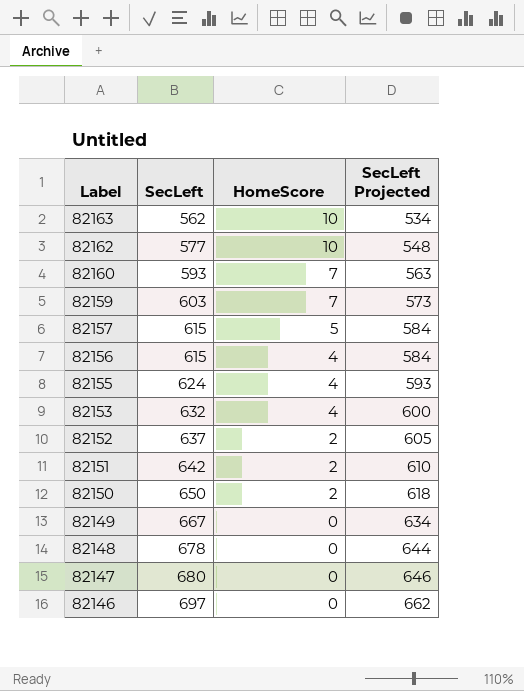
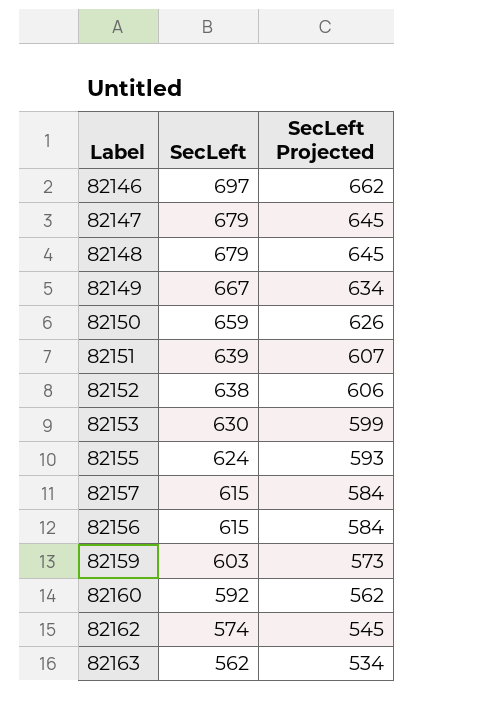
row order: Label descending -> SecLeft descending
column HomeScore | position: 3 -> none
82147 | SecLeft: 680 -> 679
82147 | SecLeft Projected: 646 -> 645
82148 | SecLeft: 678 -> 679
82148 | SecLeft Projected: 644 -> 645
82150 | SecLeft: 650 -> 659
82150 | SecLeft Projected: 618 -> 626
82151 | SecLeft: 642 -> 639
82151 | SecLeft Projected: 610 -> 607
82152 | SecLeft: 637 -> 638
82152 | SecLeft Projected: 605 -> 606
82153 | SecLeft: 632 -> 630
82153 | SecLeft Projected: 600 -> 599
82160 | SecLeft: 593 -> 592
82160 | SecLeft Projected: 563 -> 562
82162 | SecLeft: 577 -> 574
82162 | SecLeft Projected: 548 -> 545

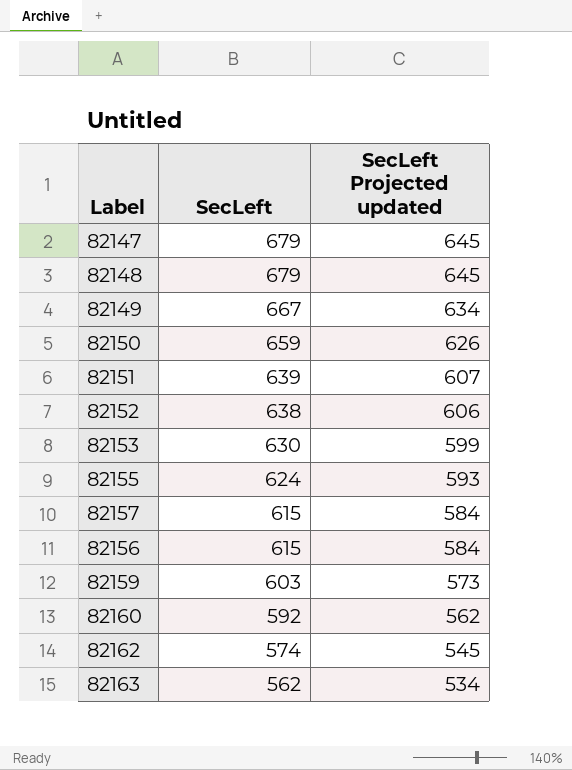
column name: SecLeft Projected -> SecLeft Projected updated
row 82146: 697 | 662 -> none

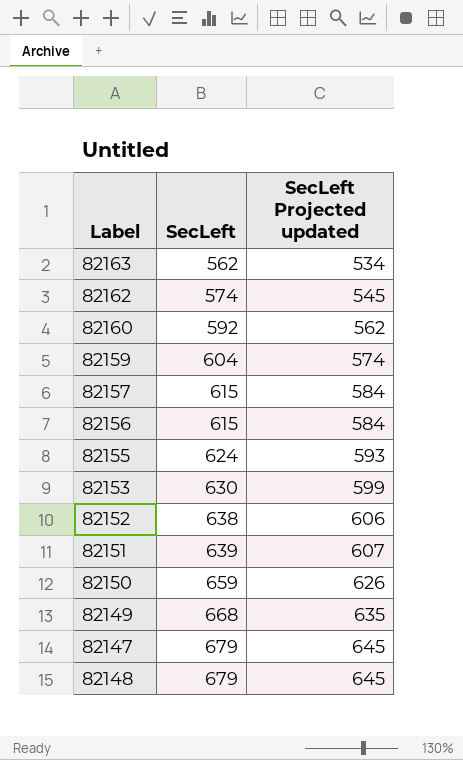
row order: SecLeft descending -> SecLeft ascending
82159 | SecLeft: 603 -> 604
82159 | SecLeft Projected updated: 573 -> 574
82149 | SecLeft: 667 -> 668
82149 | SecLeft Projected updated: 634 -> 635

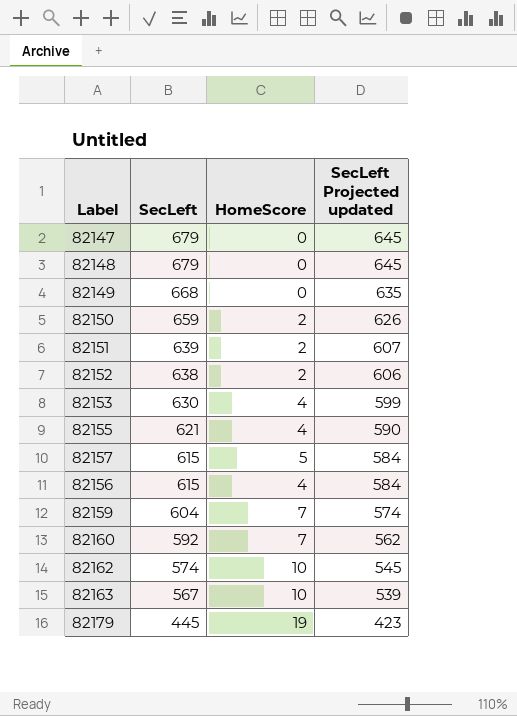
row order: SecLeft ascending -> SecLeft descending
column HomeScore | position: none -> 3
82155 | SecLeft: 624 -> 621
82155 | SecLeft Projected updated: 593 -> 590
82163 | SecLeft: 562 -> 567
82163 | SecLeft Projected updated: 534 -> 539
row 82179: none -> 445 | 19 | 423

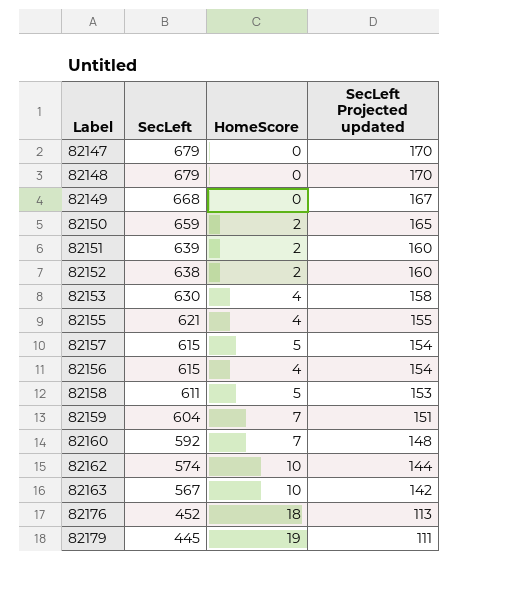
column SecLeft Projected updated | formula: [SecLeft] * 0.95 -> [SecLeft] * 0.25
row 82158: none -> 611 | 5 | 153
row 82176: none -> 452 | 18 | 113

